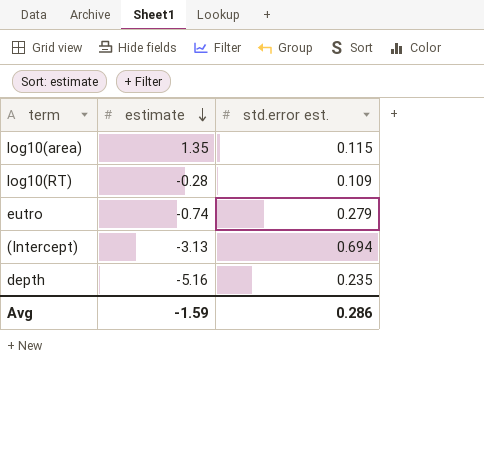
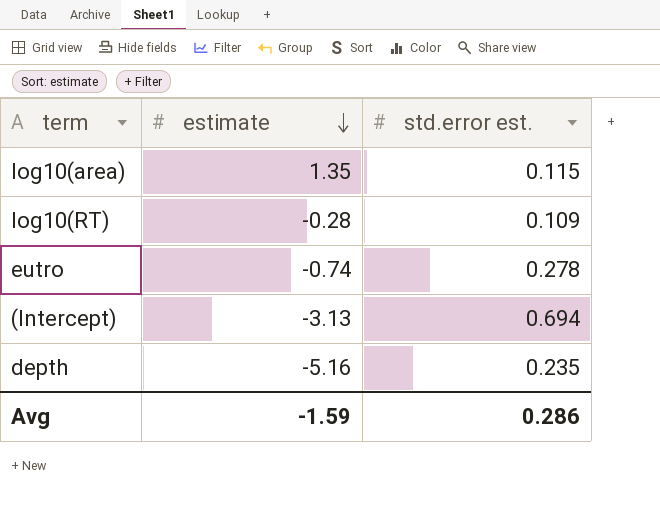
eutro | std.error est.: 0.279 -> 0.278

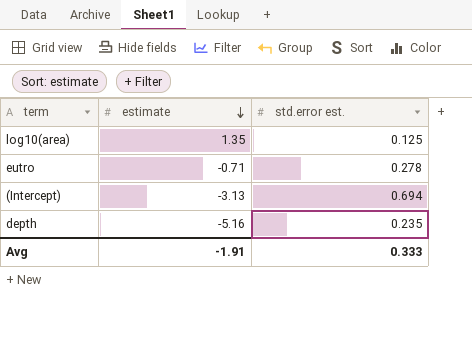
row log10(RT): -0.28 | 0.109 -> none
log10(area) | std.error est.: 0.115 -> 0.125
eutro | estimate: -0.74 -> -0.71
Avg | estimate: -1.59 -> -1.91
Avg | std.error est.: 0.286 -> 0.333

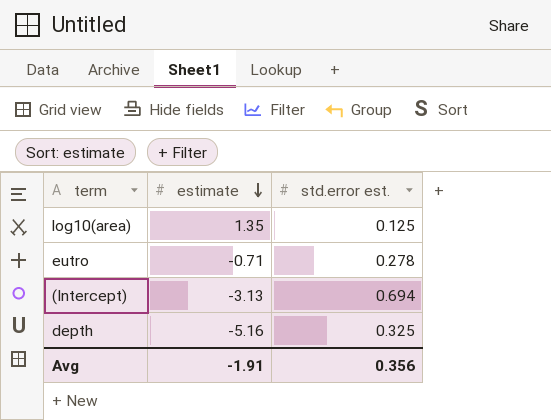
depth | std.error est.: 0.235 -> 0.325
Avg | std.error est.: 0.333 -> 0.356

